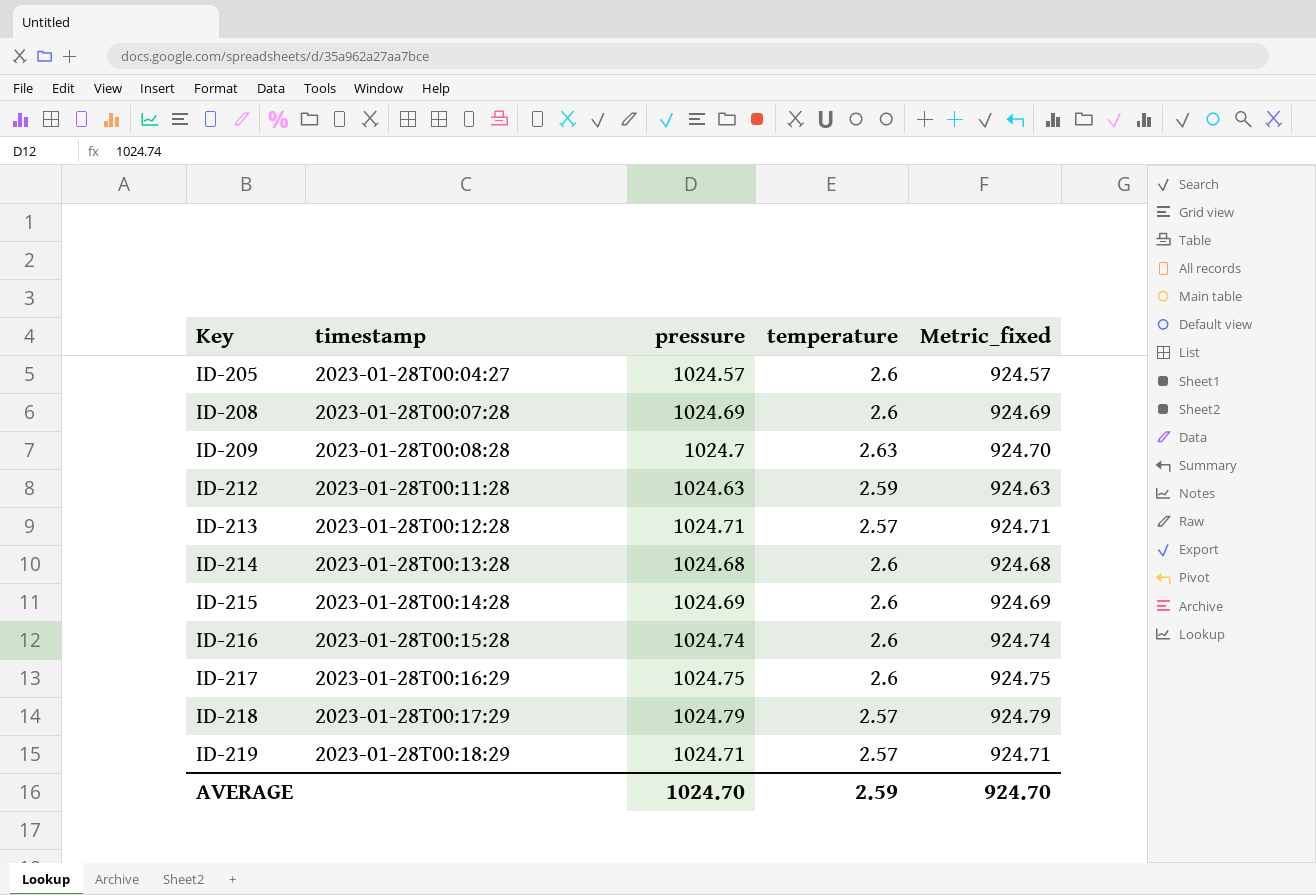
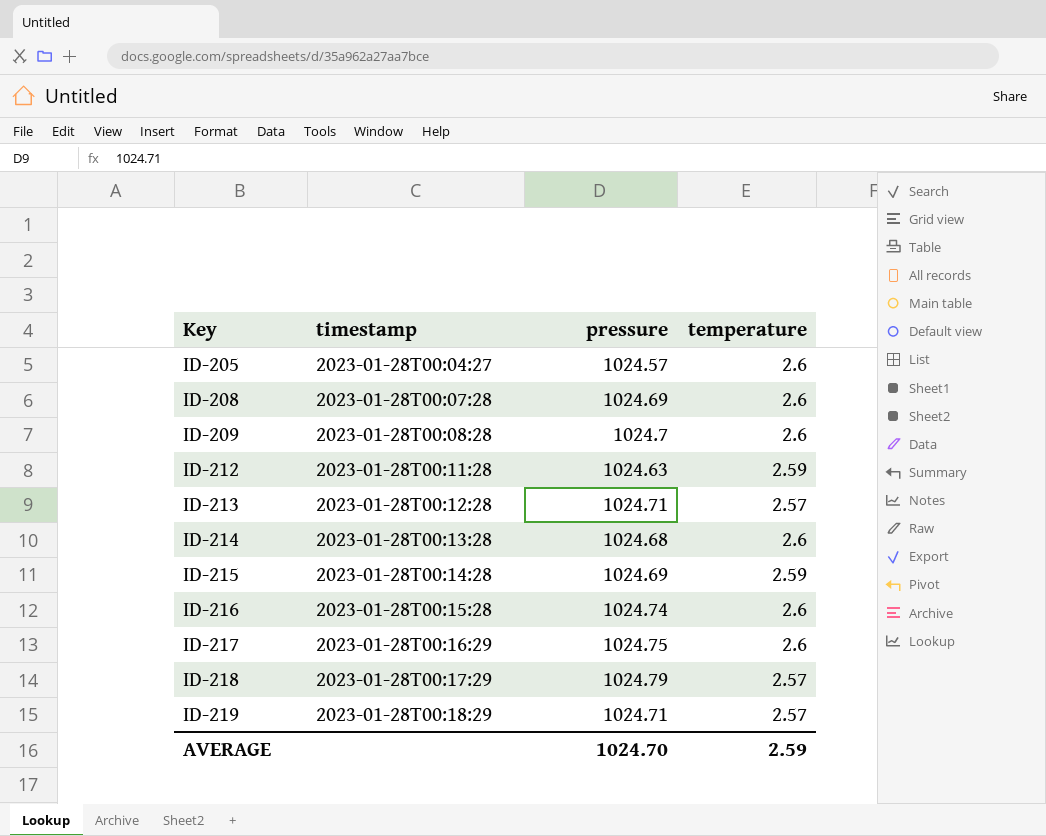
column Metric_fixed | formula: [pressure] - 100 -> none
ID-209 | temperature: 2.63 -> 2.6
ID-215 | temperature: 2.6 -> 2.59

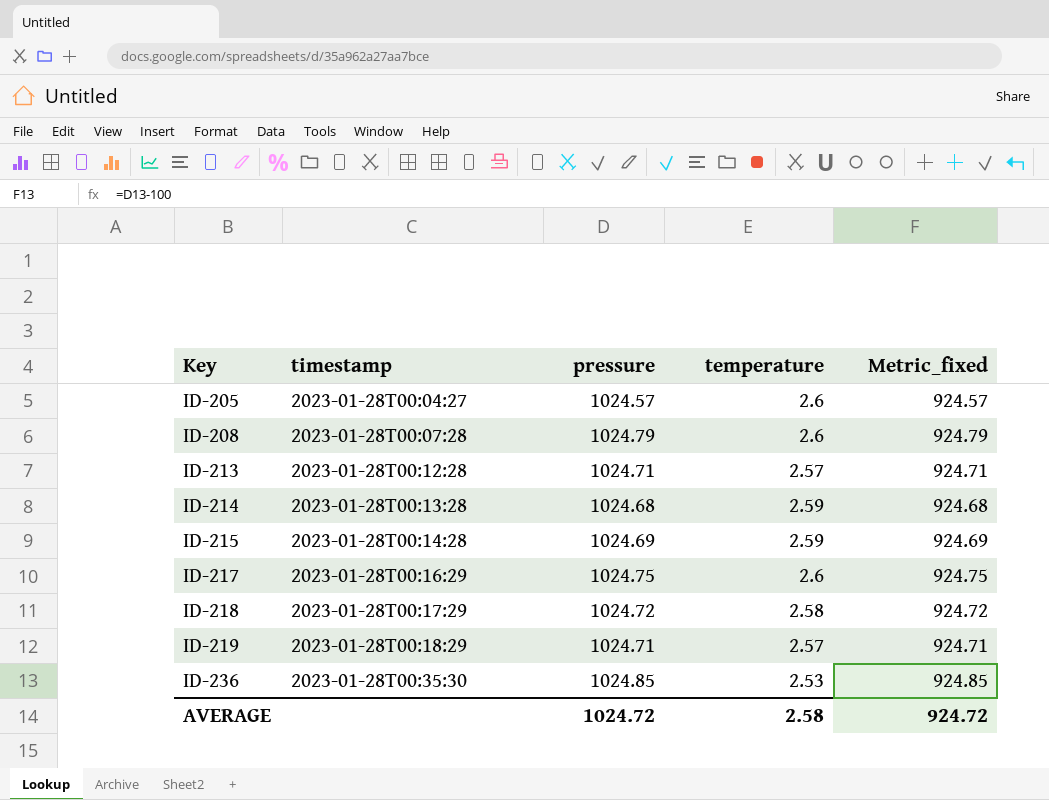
column Metric_fixed | formula: none -> [pressure] - 100
row ID-209: 2023-01-28T00:08:28 | 1024.7 | 2.6 -> none
row ID-212: 2023-01-28T00:11:28 | 1024.63 | 2.59 -> none
row ID-216: 2023-01-28T00:15:28 | 1024.74 | 2.6 -> none
ID-208 | pressure: 1024.69 -> 1024.79
ID-214 | temperature: 2.6 -> 2.59
ID-218 | pressure: 1024.79 -> 1024.72
ID-218 | temperature: 2.57 -> 2.58
row ID-236: none -> 2023-01-28T00:35:30 | 1024.85 | 2.53 | 924.85
AVERAGE | pressure: 1024.70 -> 1024.72
AVERAGE | temperature: 2.59 -> 2.58

